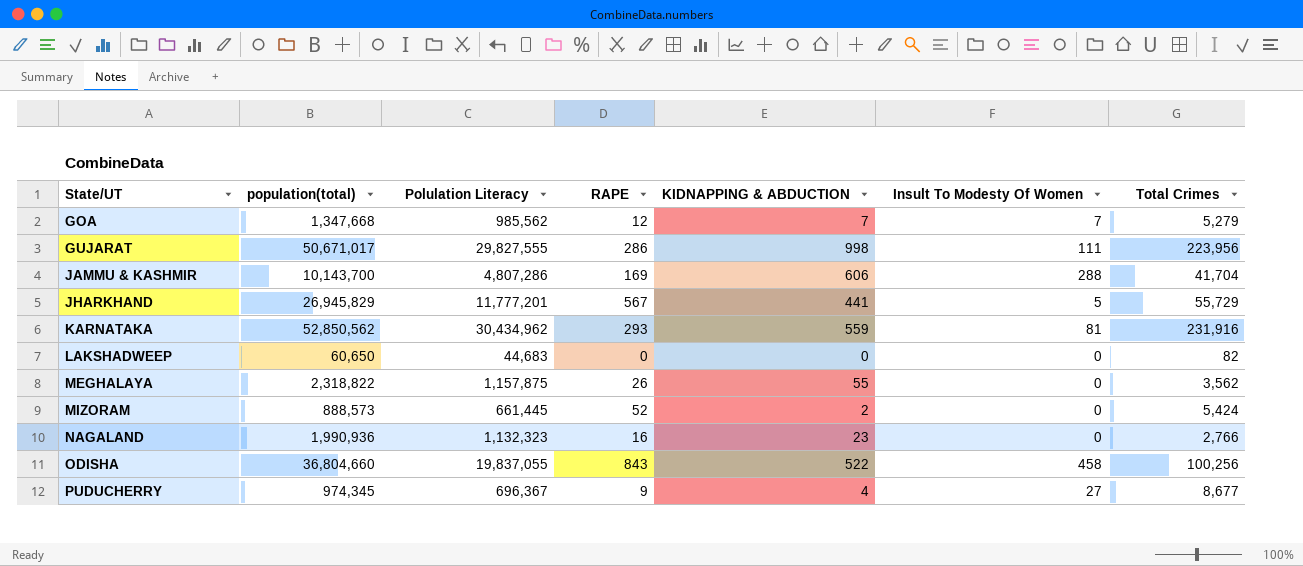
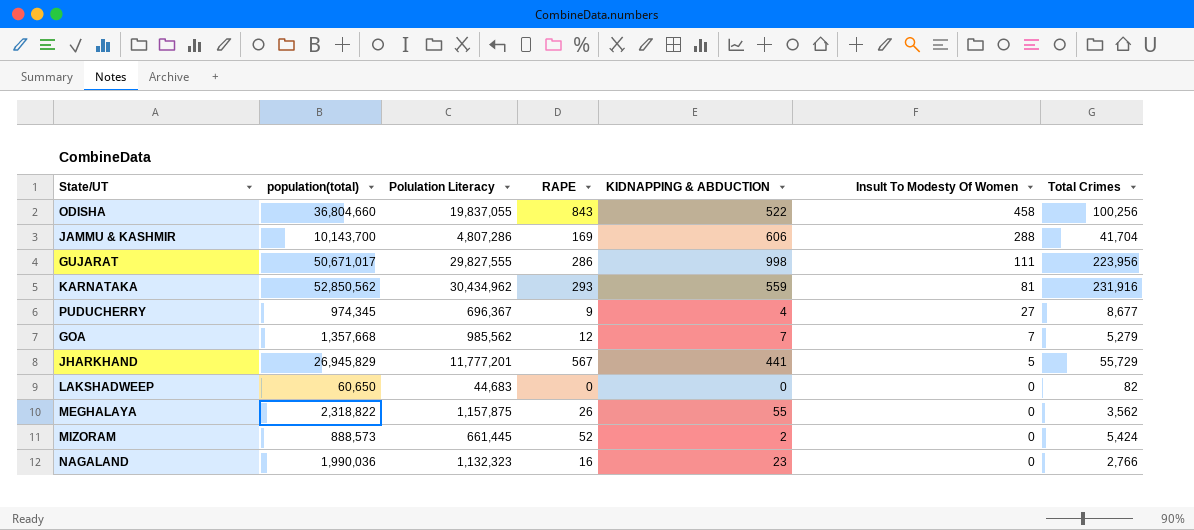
row order: State/UT ascending -> Insult To Modesty Of Women descending
GOA | population(total): 1,347,668 -> 1,357,668
NAGALAND | population(total): 1,990,936 -> 1,990,036

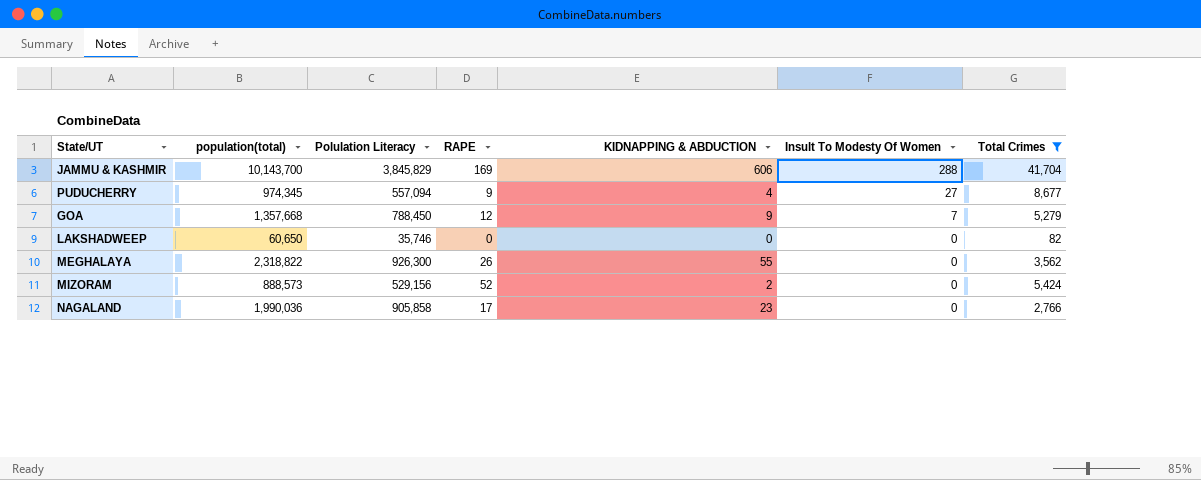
filter: none -> Total Crimes <= 41,704
JAMMU & KASHMIR | Polulation Literacy: 4,807,286 -> 3,845,829
PUDUCHERRY | Polulation Literacy: 696,367 -> 557,094
GOA | Polulation Literacy: 985,562 -> 788,450
GOA | KIDNAPPING & ABDUCTION: 7 -> 9
LAKSHADWEEP | Polulation Literacy: 44,683 -> 35,746
MEGHALAYA | Polulation Literacy: 1,157,875 -> 926,300
MIZORAM | Polulation Literacy: 661,445 -> 529,156
NAGALAND | Polulation Literacy: 1,132,323 -> 905,858
NAGALAND | RAPE: 16 -> 17

